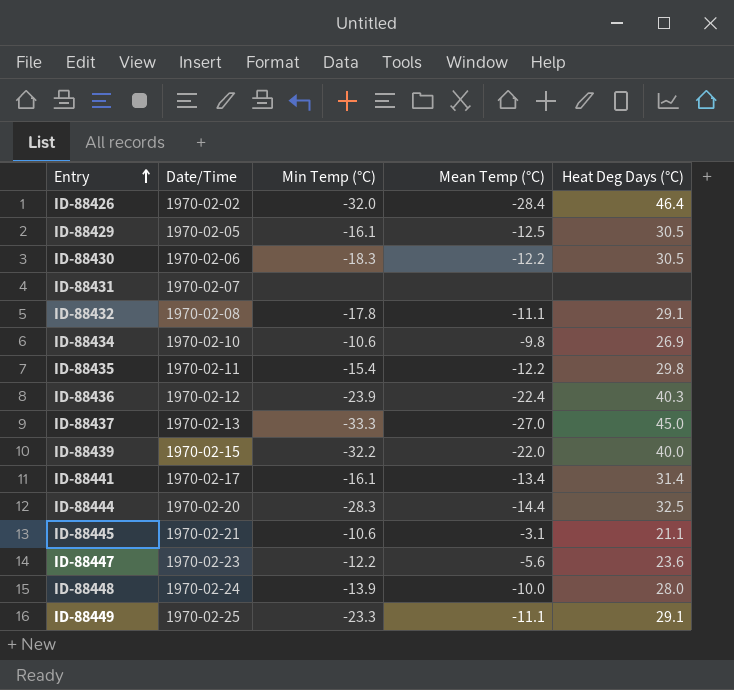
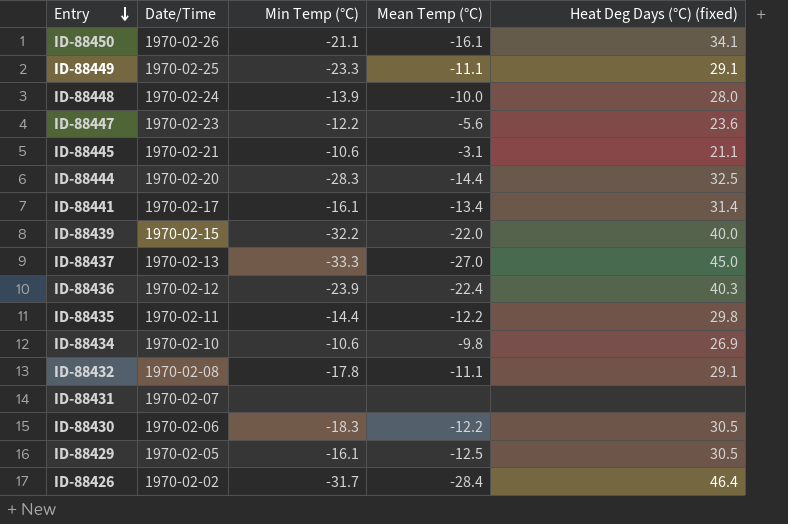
row order: Entry ascending -> Entry descending
column name: Heat Deg Days (°C) -> Heat Deg Days (°C) (fixed)
row ID-88450: none -> 1970-02-26 | -21.1 | -16.1 | 34.1
ID-88435 | Min Temp (°C): -15.4 -> -14.4
ID-88426 | Min Temp (°C): -32.0 -> -31.7

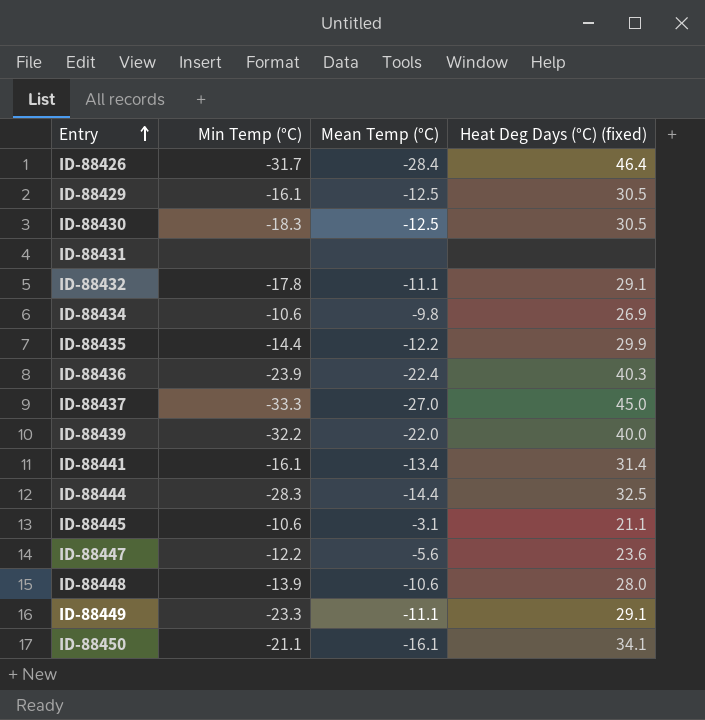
row order: Entry descending -> Entry ascending
column Date/Time | position: 2 -> none
ID-88430 | Mean Temp (°C): -12.2 -> -12.5
ID-88435 | Heat Deg Days (°C) (fixed): 29.8 -> 29.9
ID-88448 | Mean Temp (°C): -10.0 -> -10.6

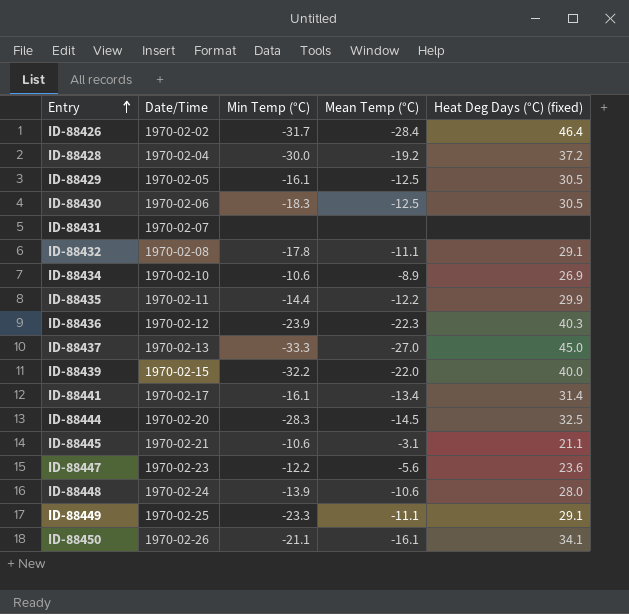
column Date/Time | position: none -> 2
row ID-88428: none -> 1970-02-04 | -30.0 | -19.2 | 37.2
ID-88434 | Mean Temp (°C): -9.8 -> -8.9
ID-88436 | Mean Temp (°C): -22.4 -> -22.3
ID-88444 | Mean Temp (°C): -14.4 -> -14.5

